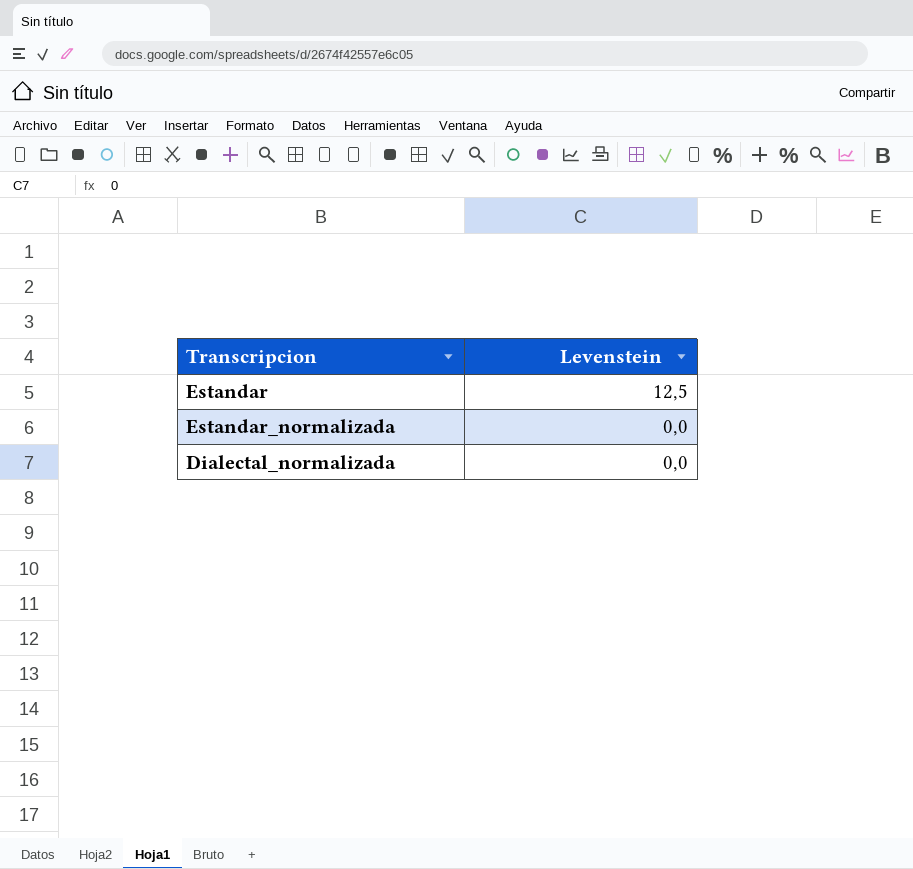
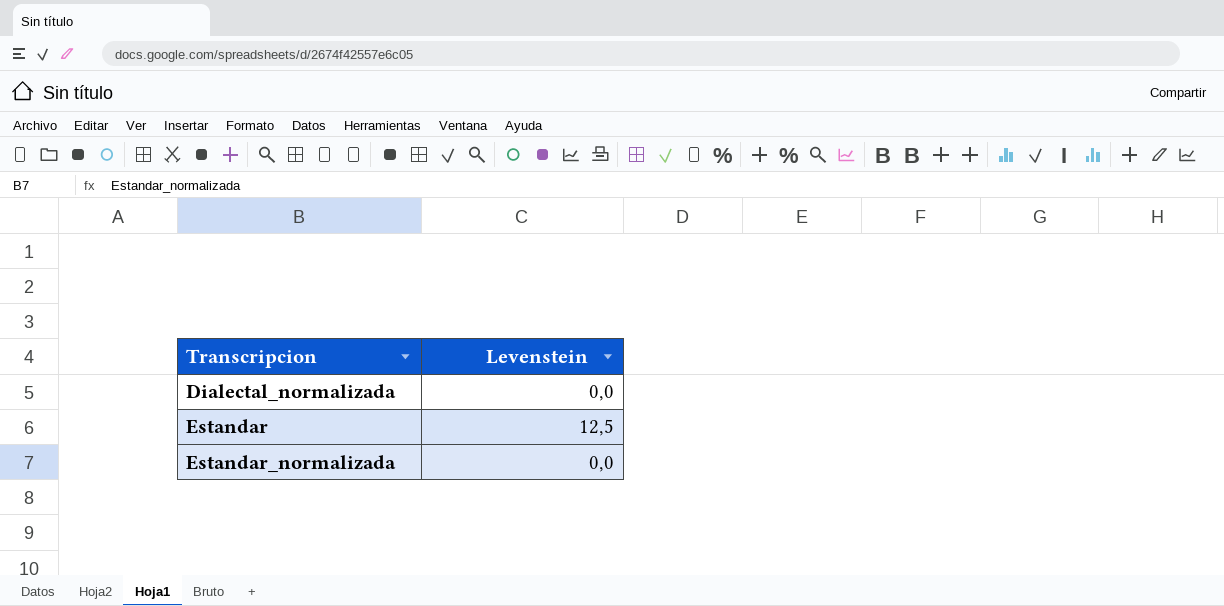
row order: Levenstein descending -> Transcripcion ascending

